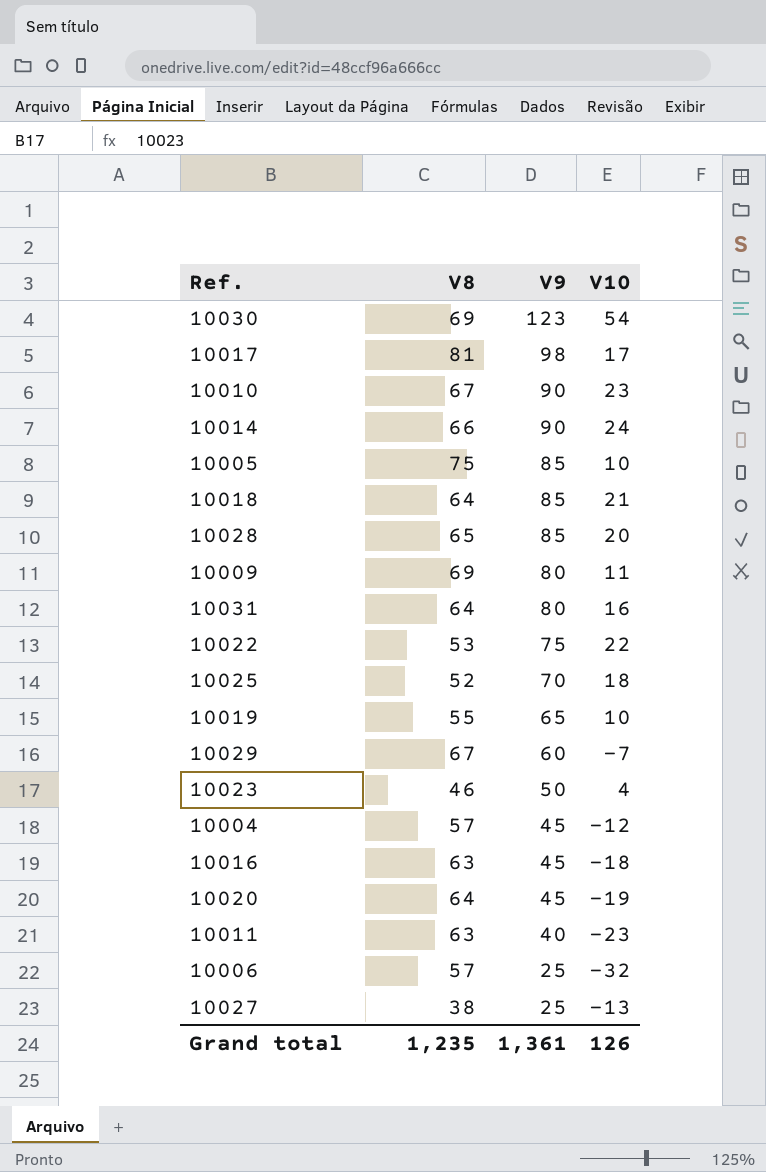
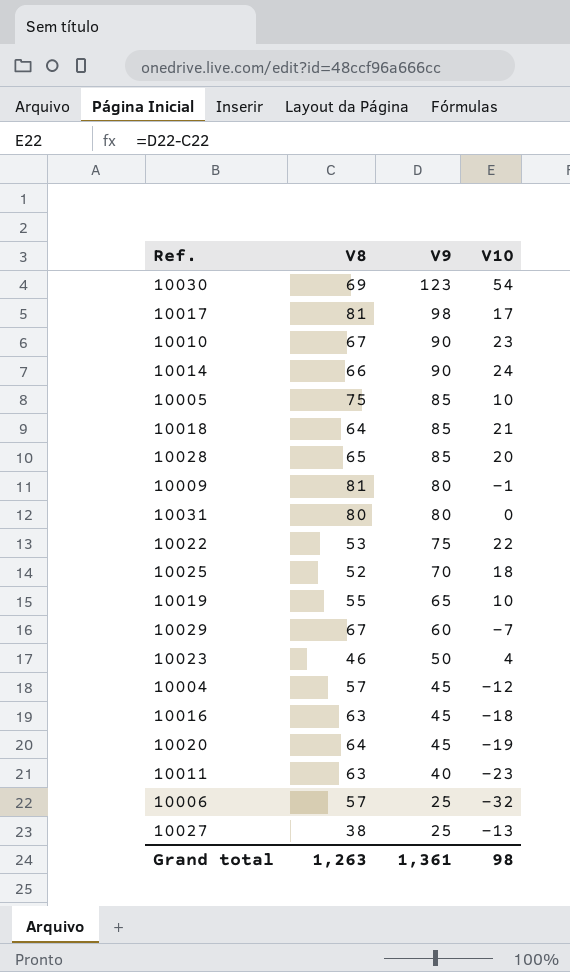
10009 | V8: 69 -> 81
10009 | V10: 11 -> -1
10031 | V8: 64 -> 80
10031 | V10: 16 -> 0
Grand total | V8: 1,235 -> 1,263
Grand total | V10: 126 -> 98

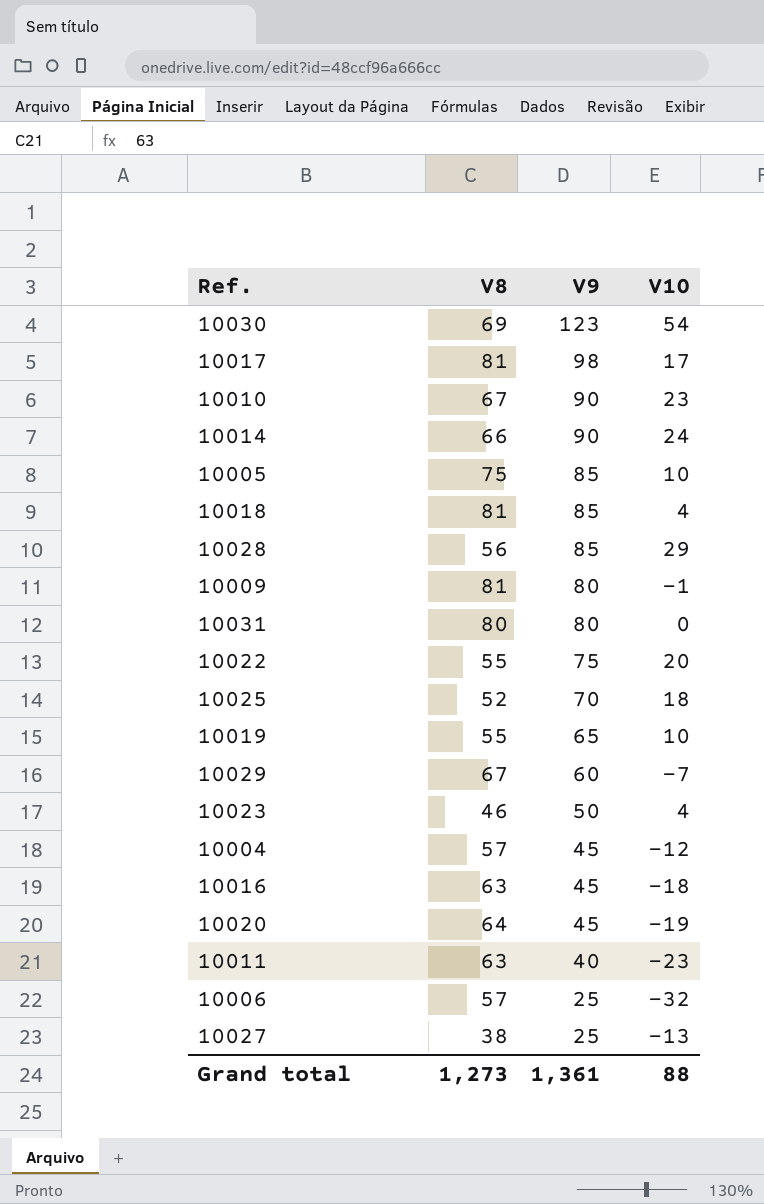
10018 | V8: 64 -> 81
10018 | V10: 21 -> 4
10028 | V8: 65 -> 56
10028 | V10: 20 -> 29
10022 | V8: 53 -> 55
10022 | V10: 22 -> 20
Grand total | V8: 1,263 -> 1,273
Grand total | V10: 98 -> 88

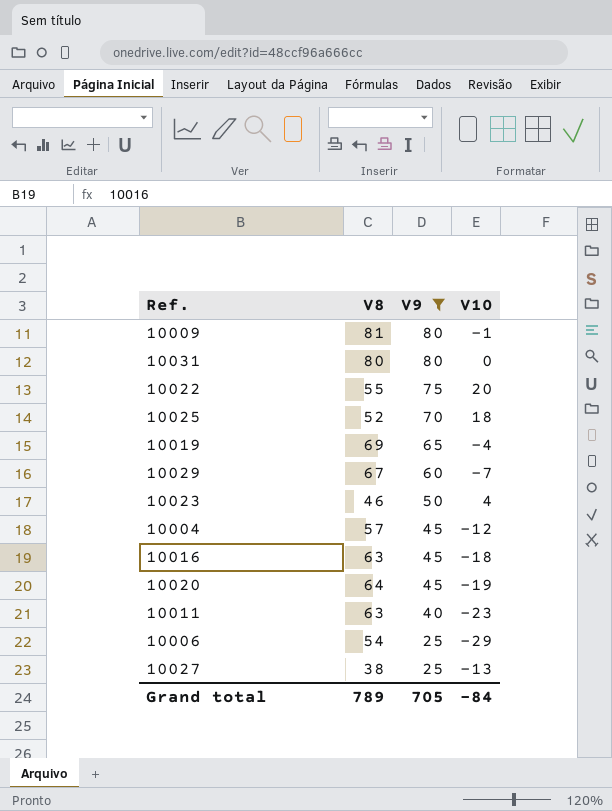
filter: none -> V9 <= 80
10019 | V8: 55 -> 69
10019 | V10: 10 -> -4
10006 | V8: 57 -> 54
10006 | V10: -32 -> -29
Grand total | V8: 1,273 -> 789
Grand total | V9: 1,361 -> 705
Grand total | V10: 88 -> -84

